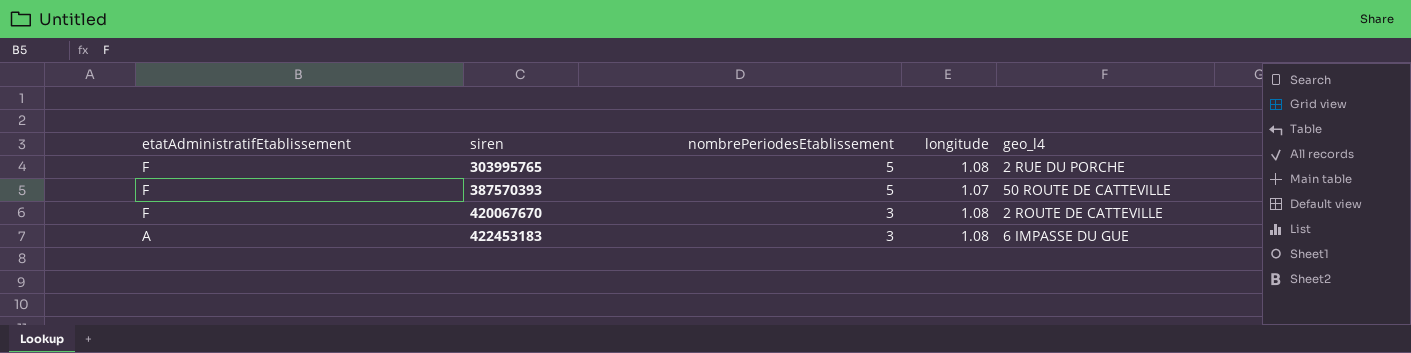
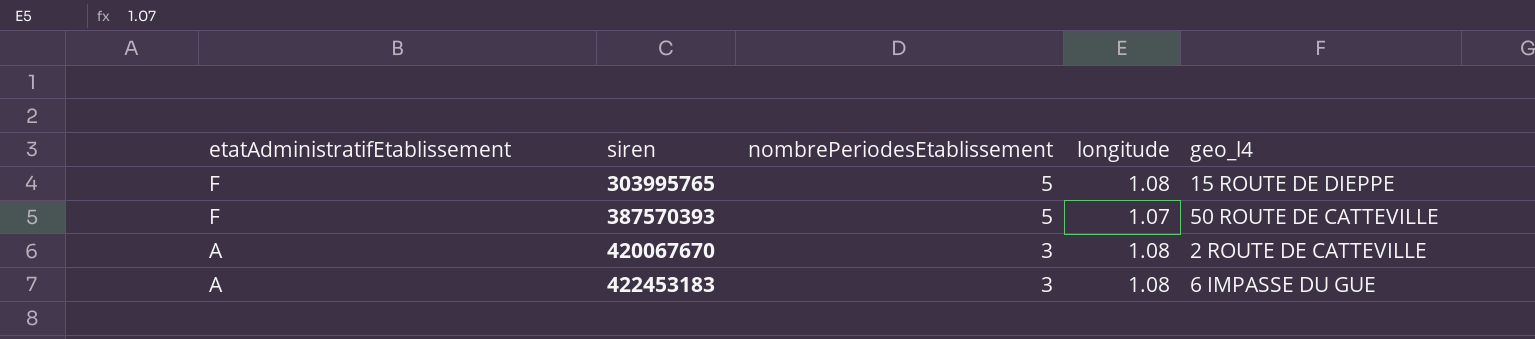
303995765 | geo_l4: 2 RUE DU PORCHE -> 15 ROUTE DE DIEPPE
420067670 | etatAdministratifEtablissement: F -> A

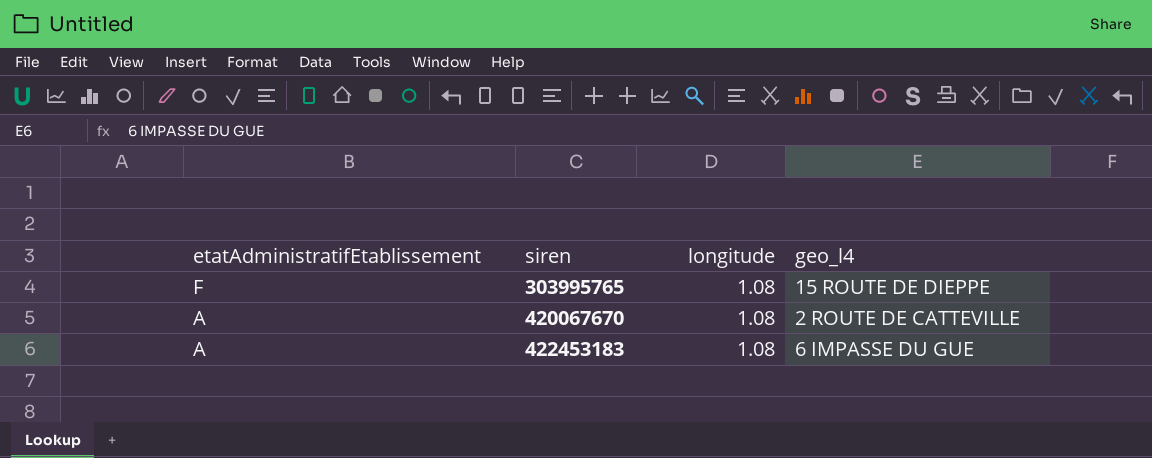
column nombrePeriodesEtablissement | position: 3 -> none
row 387570393: F | 5 | 1.07 | 50 ROUTE DE CATTEVILLE -> none

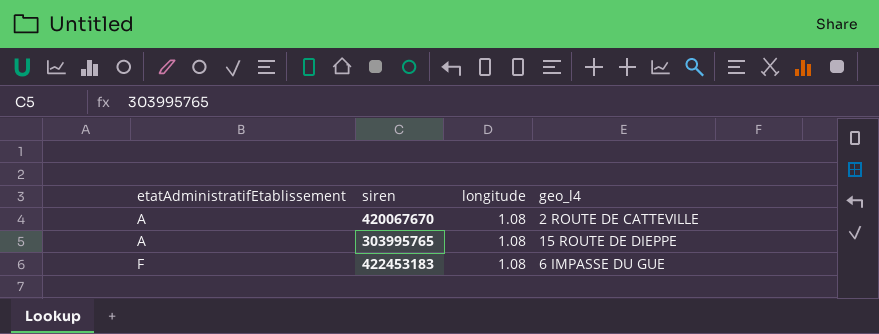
row order: etatAdministratifEtablissement descending -> etatAdministratifEtablissement ascending
303995765 | etatAdministratifEtablissement: F -> A
422453183 | etatAdministratifEtablissement: A -> F

